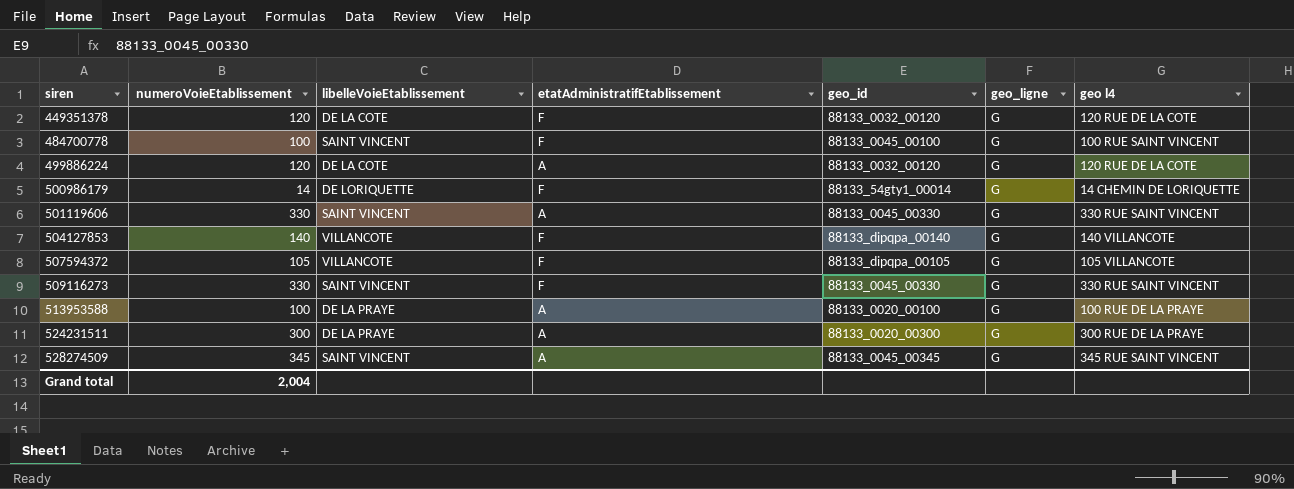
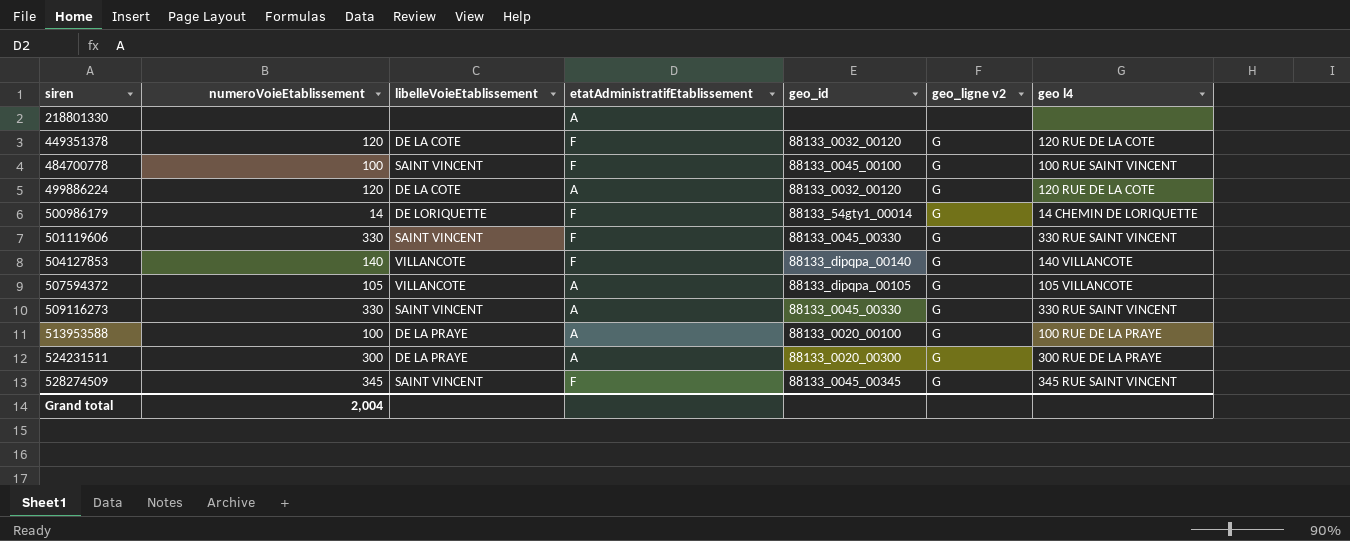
column name: geo_ligne -> geo_ligne v2
row 218801330: none -> none | none | A | none | none | none
501119606 | etatAdministratifEtablissement: A -> F
507594372 | etatAdministratifEtablissement: F -> A
509116273 | etatAdministratifEtablissement: F -> A
528274509 | etatAdministratifEtablissement: A -> F

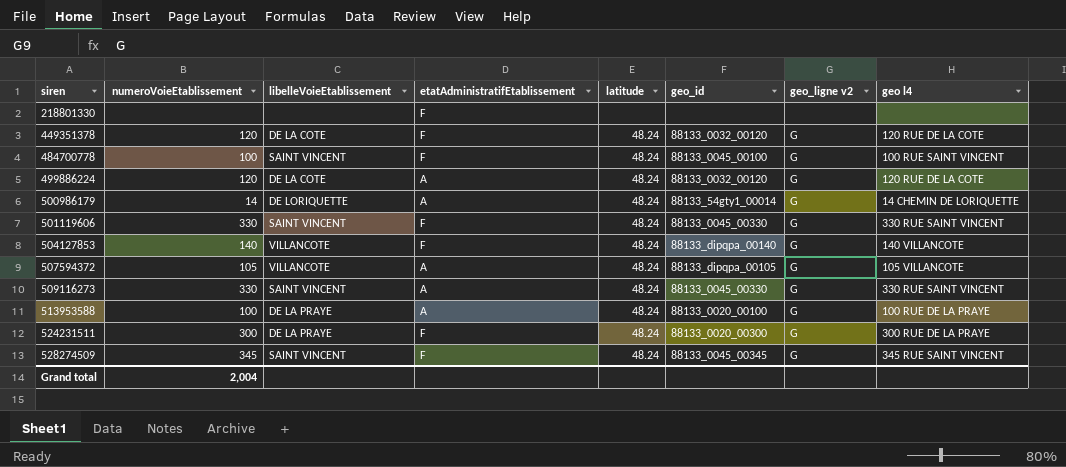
column latitude | position: none -> 5
218801330 | etatAdministratifEtablissement: A -> F
500986179 | etatAdministratifEtablissement: F -> A
524231511 | etatAdministratifEtablissement: A -> F

